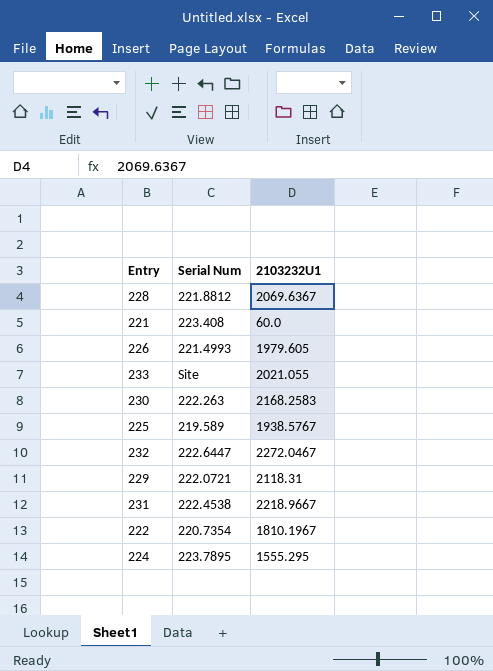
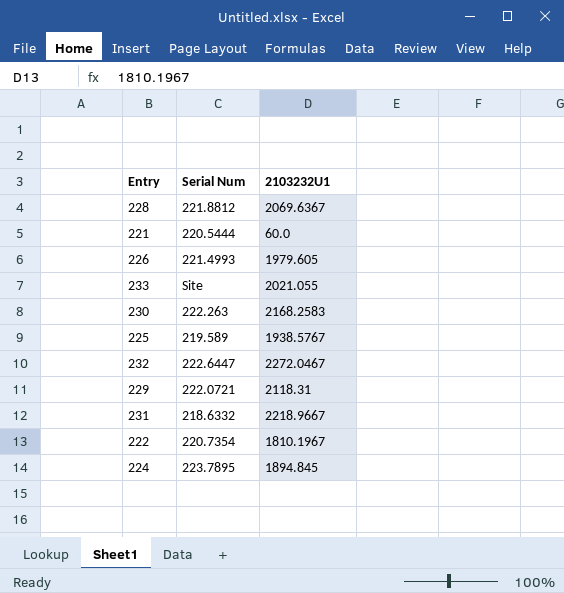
221 | Serial Num: 223.408 -> 220.5444
231 | Serial Num: 222.4538 -> 218.6332
224 | 2103232U1: 1555.295 -> 1894.845

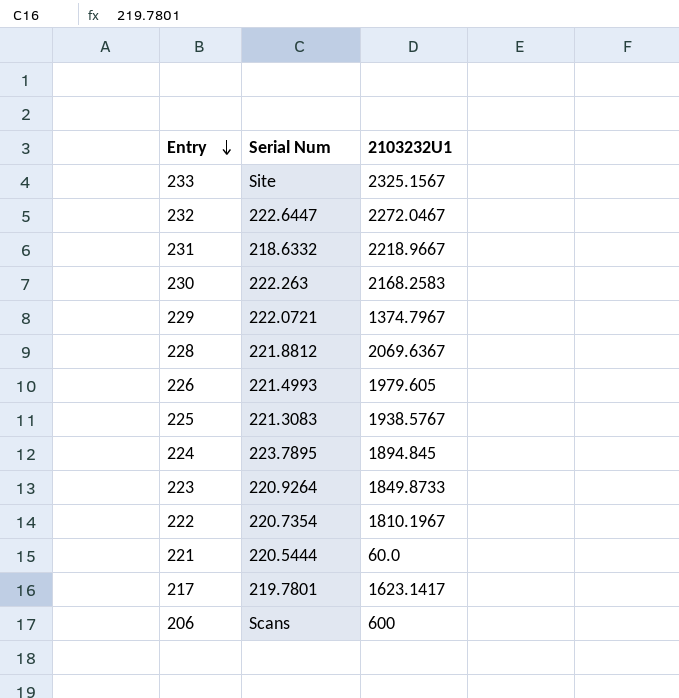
row order: none -> Entry descending
233 | 2103232U1: 2021.055 -> 2325.1567
229 | 2103232U1: 2118.31 -> 1374.7967
225 | Serial Num: 219.589 -> 221.3083
row 223: none -> 220.9264 | 1849.8733
row 217: none -> 219.7801 | 1623.1417
row 206: none -> Scans | 600

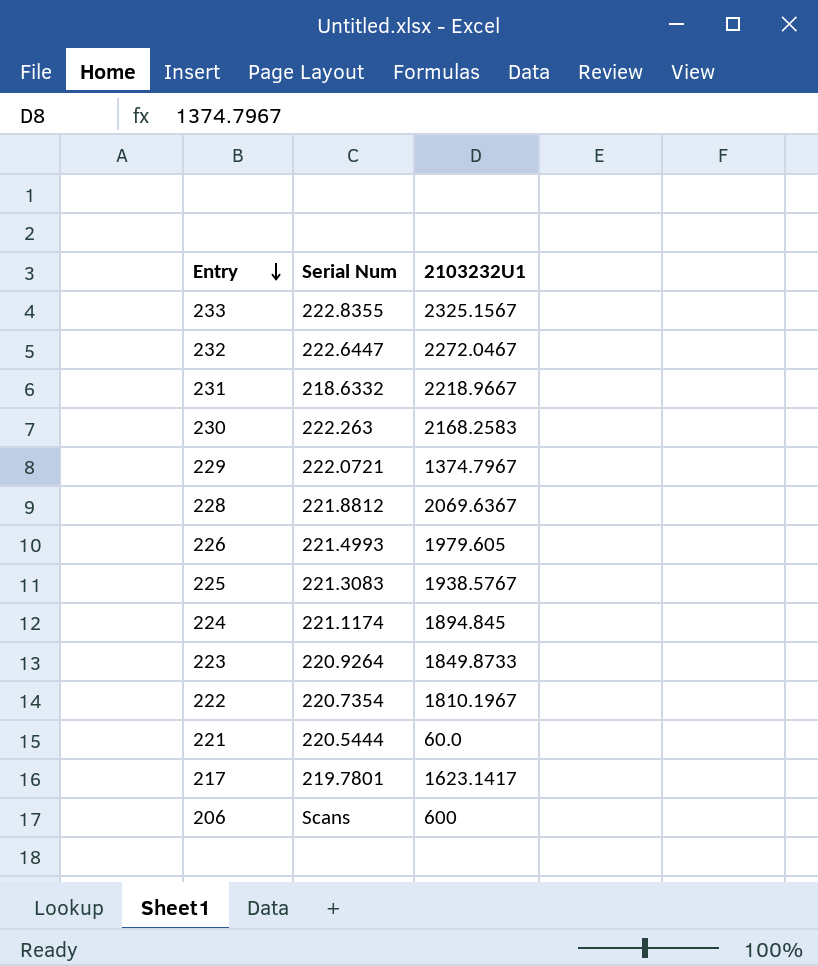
233 | Serial Num: Site -> 222.8355
224 | Serial Num: 223.7895 -> 221.1174

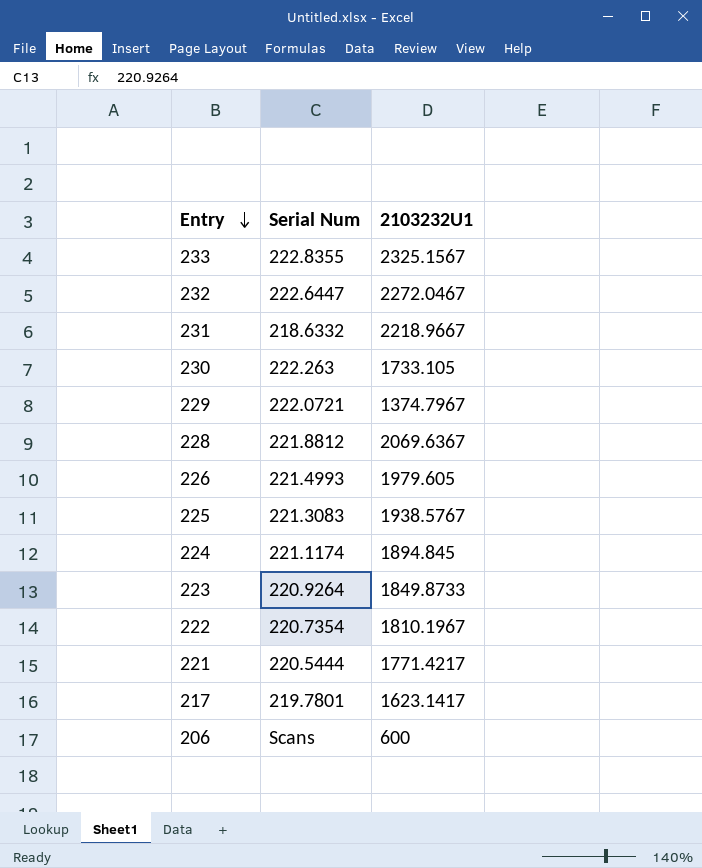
230 | 2103232U1: 2168.2583 -> 1733.105
221 | 2103232U1: 60.0 -> 1771.4217

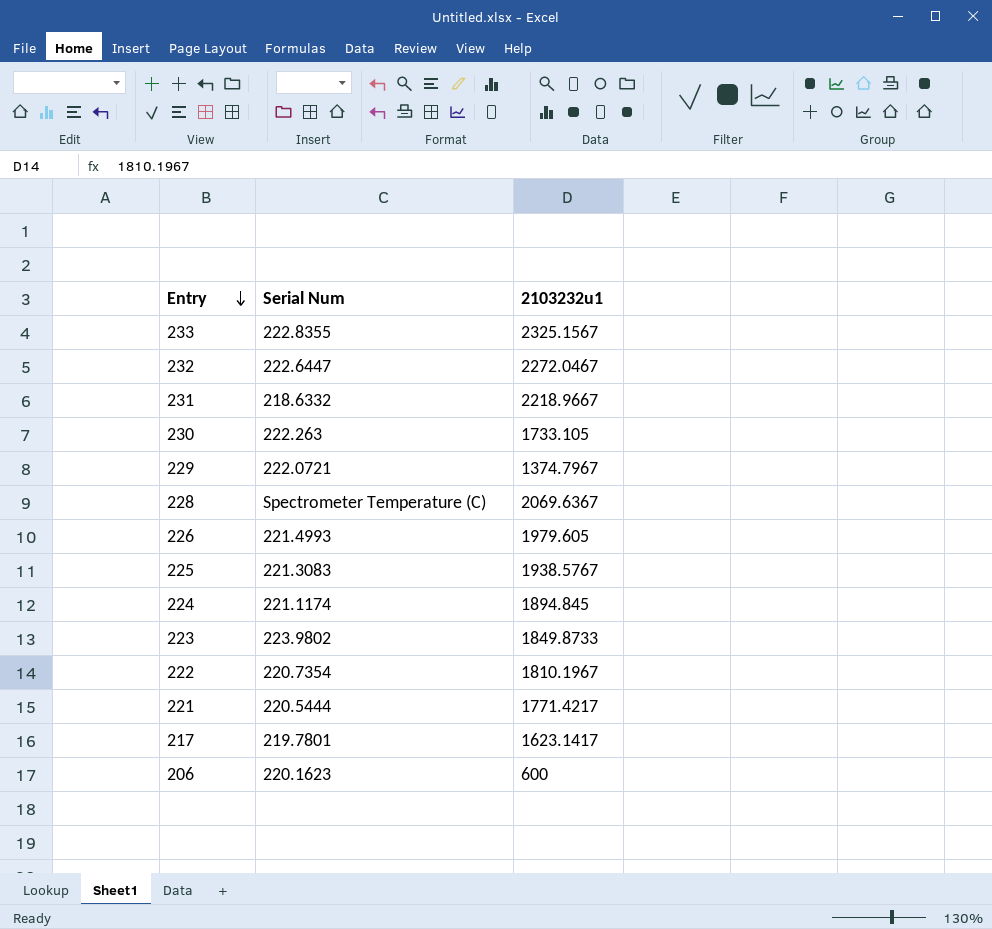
column name: 2103232U1 -> 2103232u1
228 | Serial Num: 221.8812 -> Spectrometer Temperature (C)
223 | Serial Num: 220.9264 -> 223.9802
206 | Serial Num: Scans -> 220.1623

